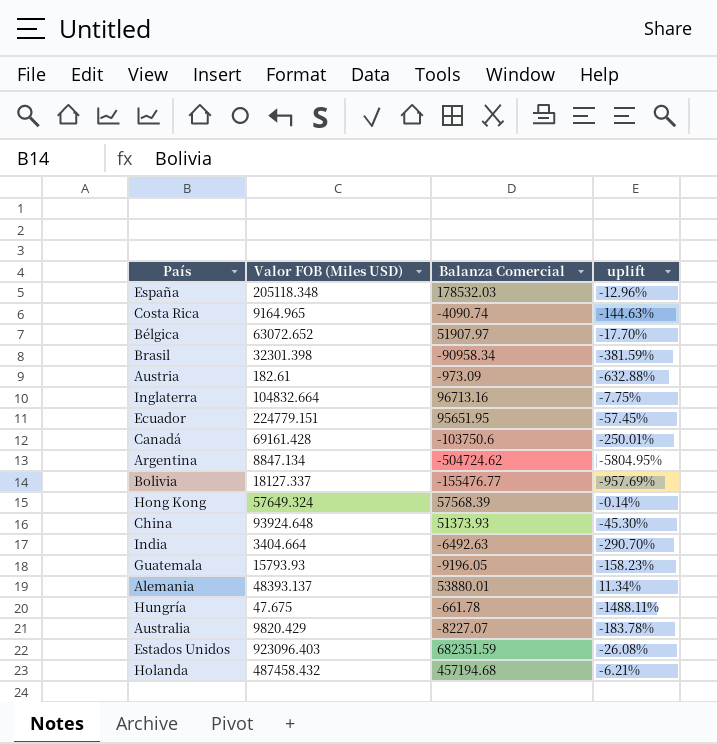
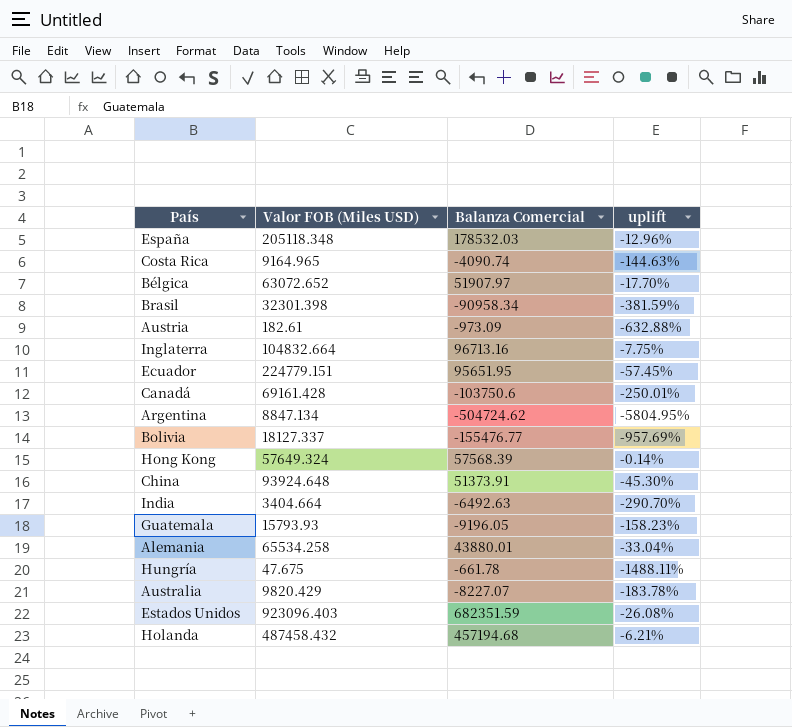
China | Balanza Comercial: 51373.93 -> 51373.91
Alemania | Valor FOB (Miles USD): 48393.137 -> 65534.258
Alemania | Balanza Comercial: 53880.01 -> 43880.01
Alemania | uplift: 11.34% -> -33.04%

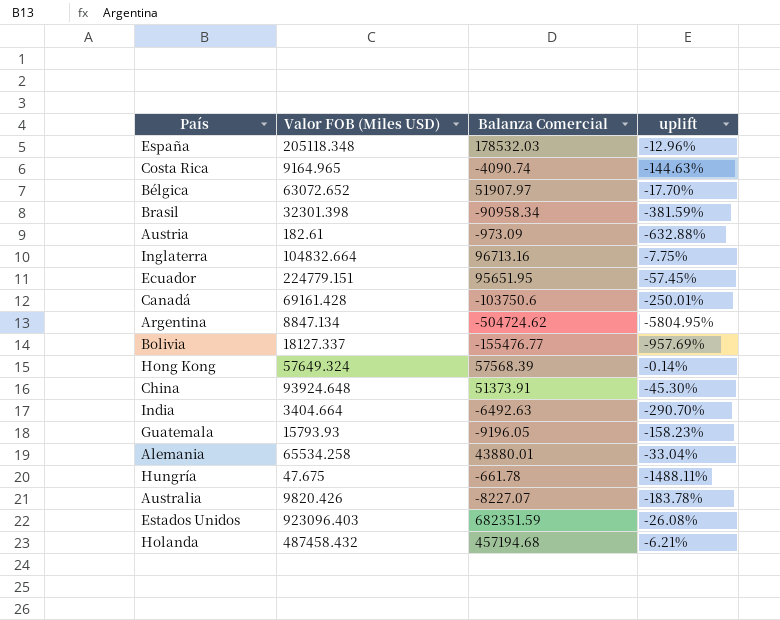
Australia | Valor FOB (Miles USD): 9820.429 -> 9820.426

